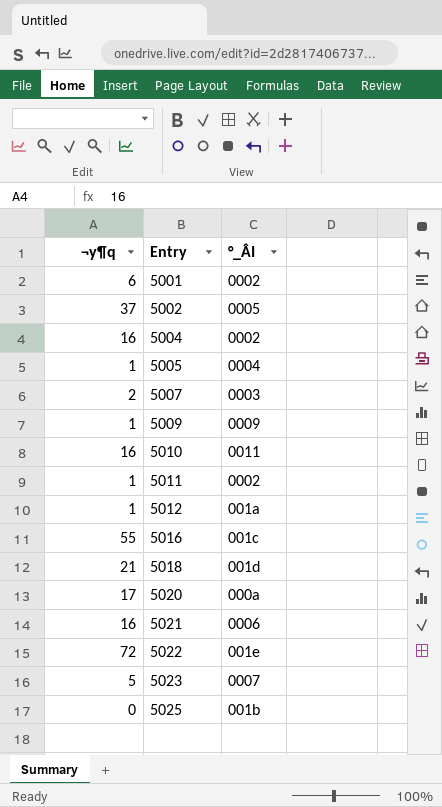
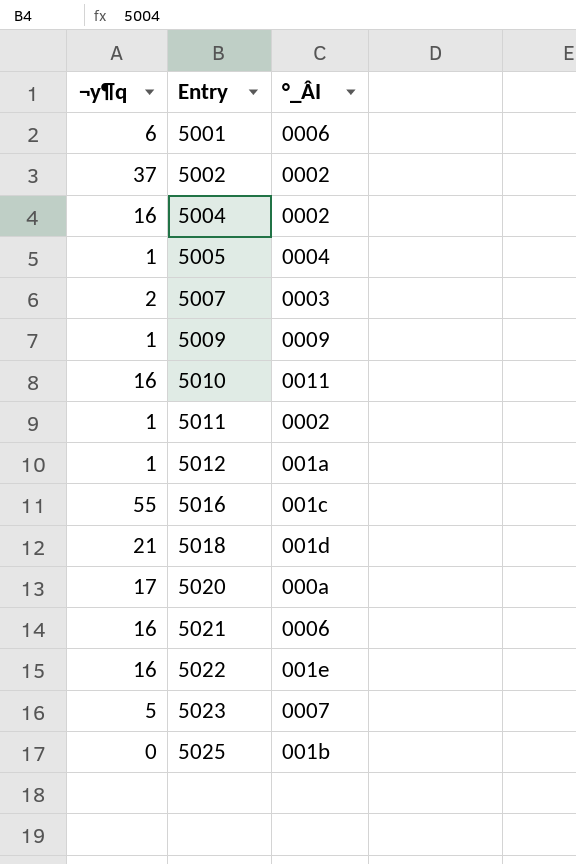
5001 | °_ÂI: 0002 -> 0006
5002 | °_ÂI: 0005 -> 0002
5022 | ¬y¶q: 72 -> 16

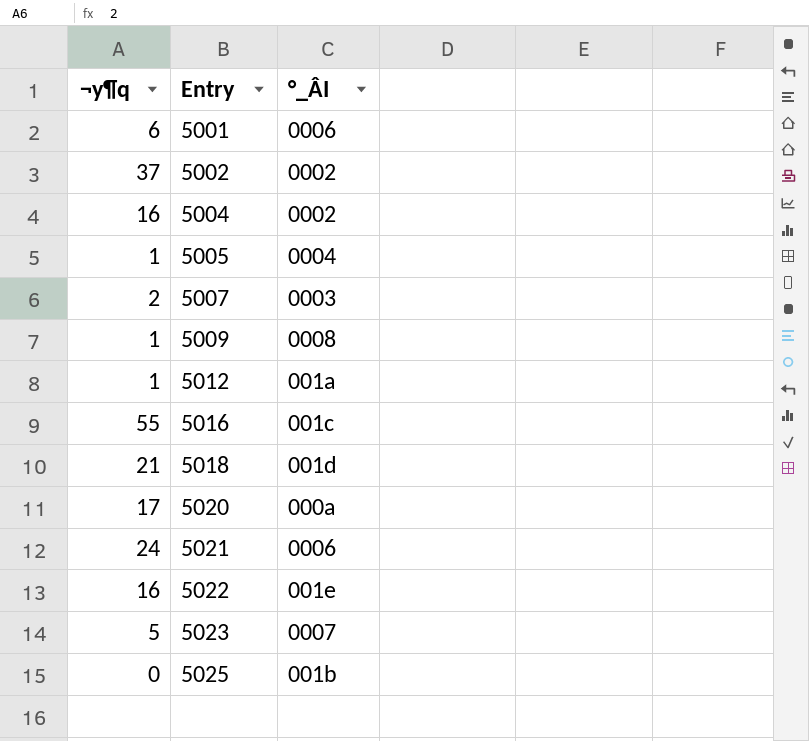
row 5010: 16 | 0011 -> none
row 5011: 1 | 0002 -> none
5009 | °_ÂI: 0009 -> 0008
5021 | ¬y¶q: 16 -> 24

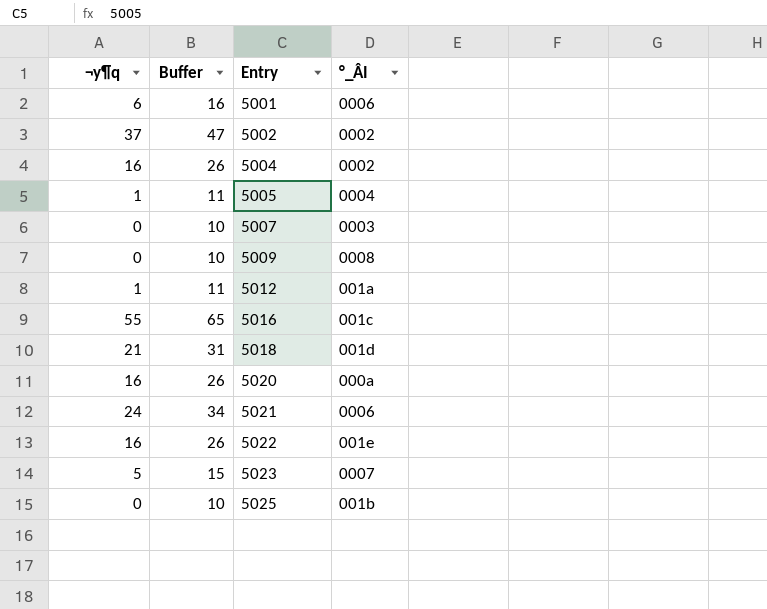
column Buffer | formula: none -> [¬y¶q] + 10
5007 | ¬y¶q: 2 -> 0
5009 | ¬y¶q: 1 -> 0
5020 | ¬y¶q: 17 -> 16

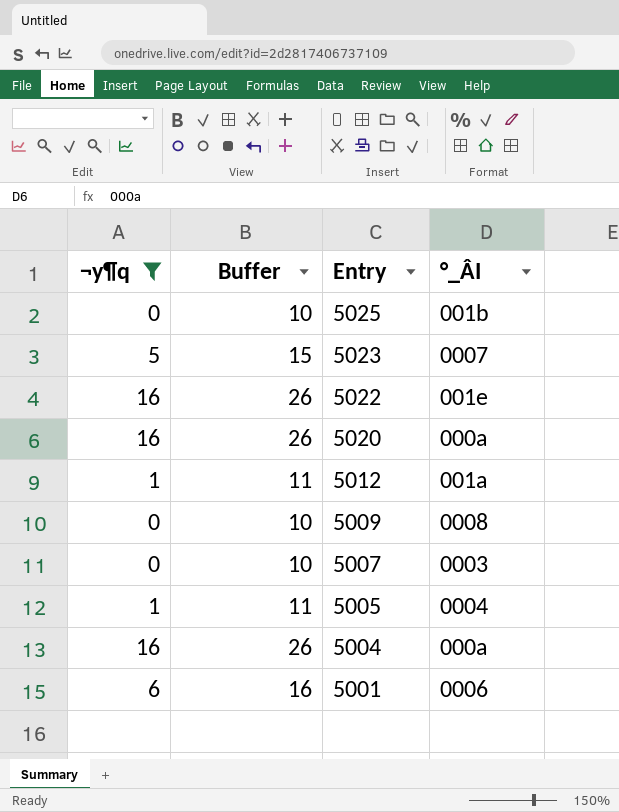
filter: none -> ¬y¶q <= 16
row order: Entry ascending -> Entry descending
5004 | °_ÂI: 0002 -> 000a

